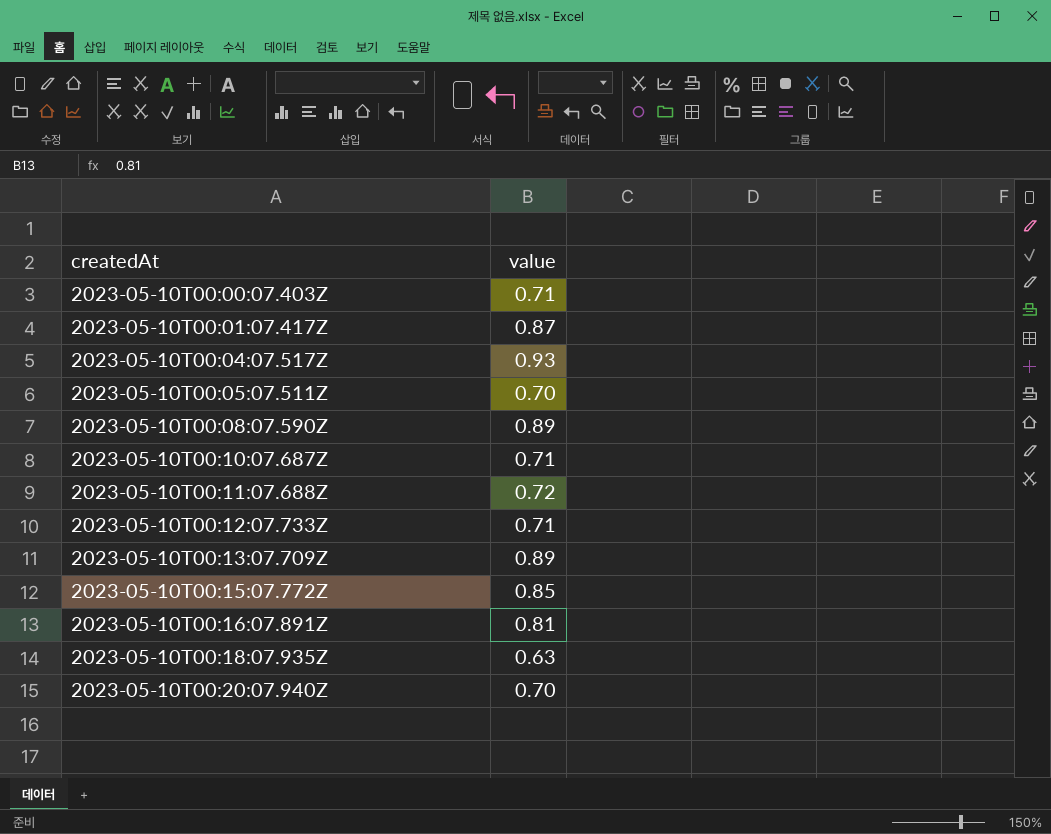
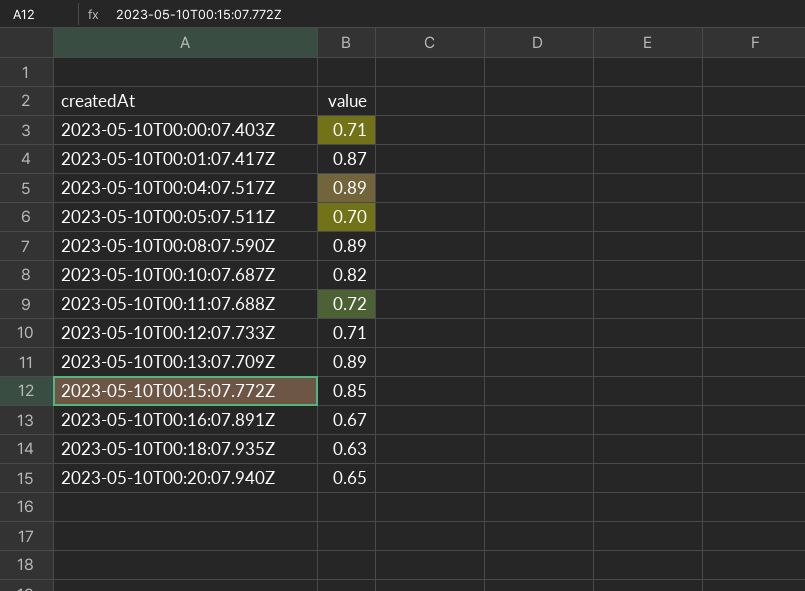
2023-05-10T00:04:07.517Z | value: 0.93 -> 0.89
2023-05-10T00:10:07.687Z | value: 0.71 -> 0.82
2023-05-10T00:16:07.891Z | value: 0.81 -> 0.67
2023-05-10T00:20:07.940Z | value: 0.70 -> 0.65

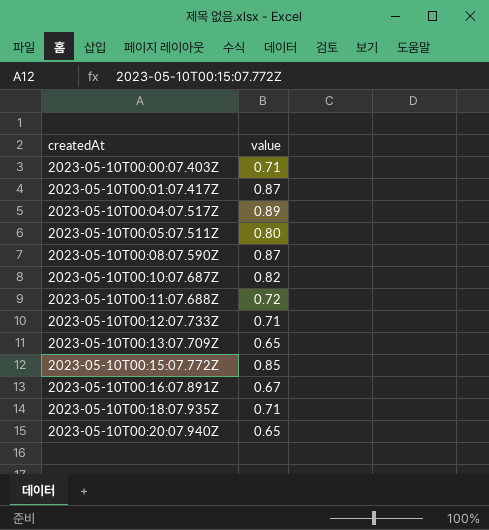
2023-05-10T00:05:07.511Z | value: 0.70 -> 0.80
2023-05-10T00:08:07.590Z | value: 0.89 -> 0.87
2023-05-10T00:13:07.709Z | value: 0.89 -> 0.65
2023-05-10T00:18:07.935Z | value: 0.63 -> 0.71

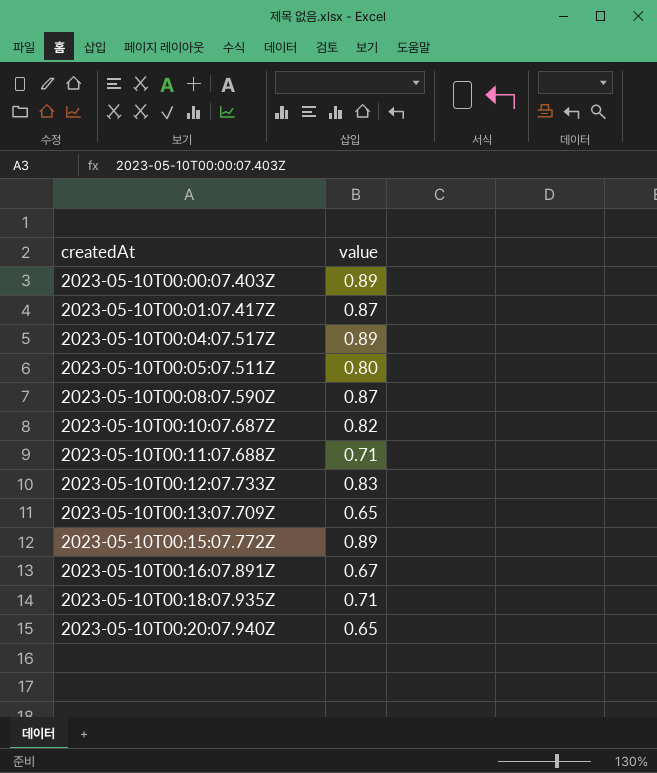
2023-05-10T00:00:07.403Z | value: 0.71 -> 0.89
2023-05-10T00:11:07.688Z | value: 0.72 -> 0.71
2023-05-10T00:12:07.733Z | value: 0.71 -> 0.83
2023-05-10T00:15:07.772Z | value: 0.85 -> 0.89

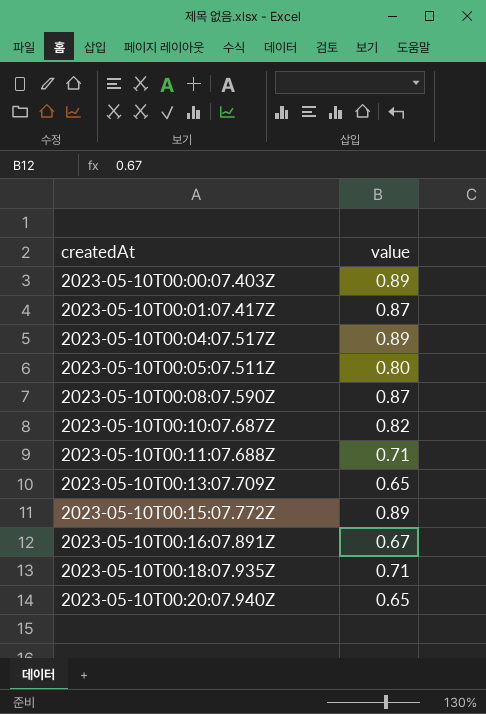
row 2023-05-10T00:12:07.733Z: 0.83 -> none

